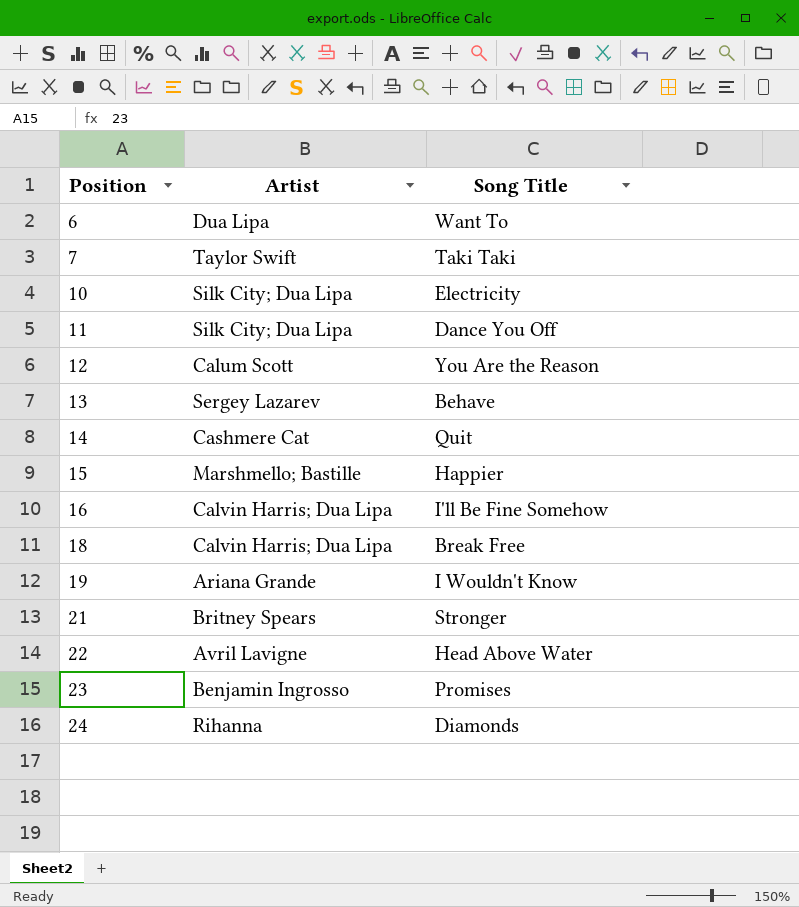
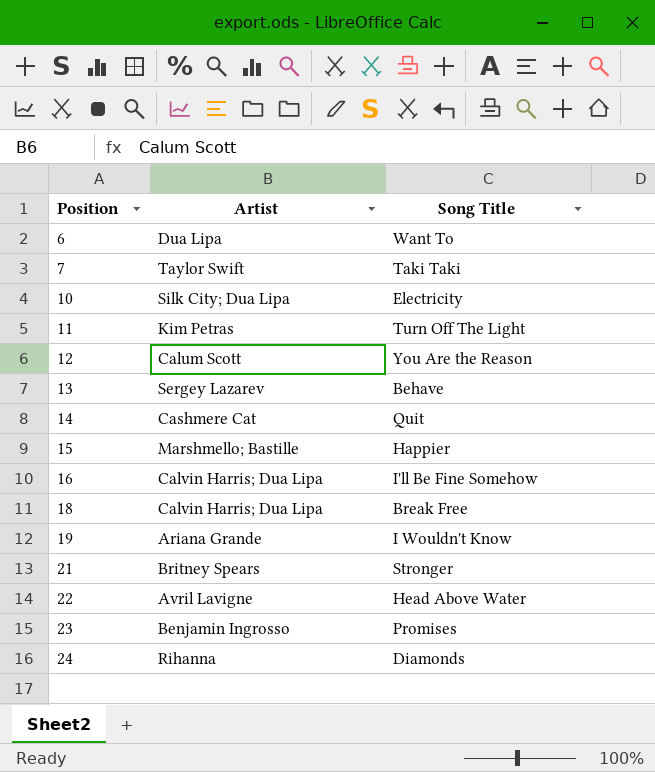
11 | Artist: Silk City; Dua Lipa -> Kim Petras
11 | Song Title: Dance You Off -> Turn Off The Light

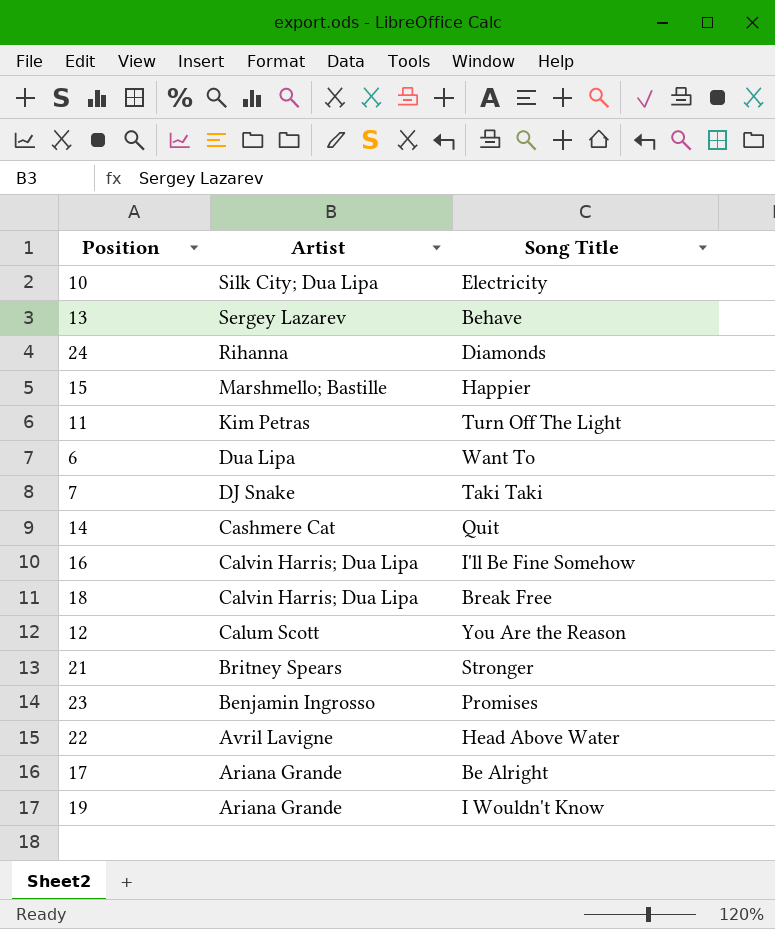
row order: Position ascending -> Artist descending
7 | Artist: Taylor Swift -> DJ Snake
row 17: none -> Ariana Grande | Be Alright

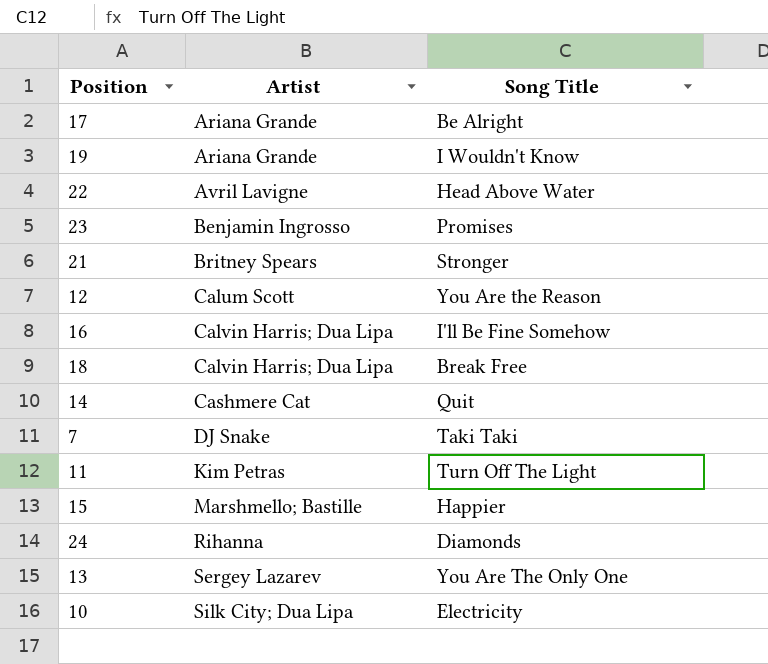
row order: Artist descending -> Artist ascending
row 6: Dua Lipa | Want To -> none
13 | Song Title: Behave -> You Are The Only One

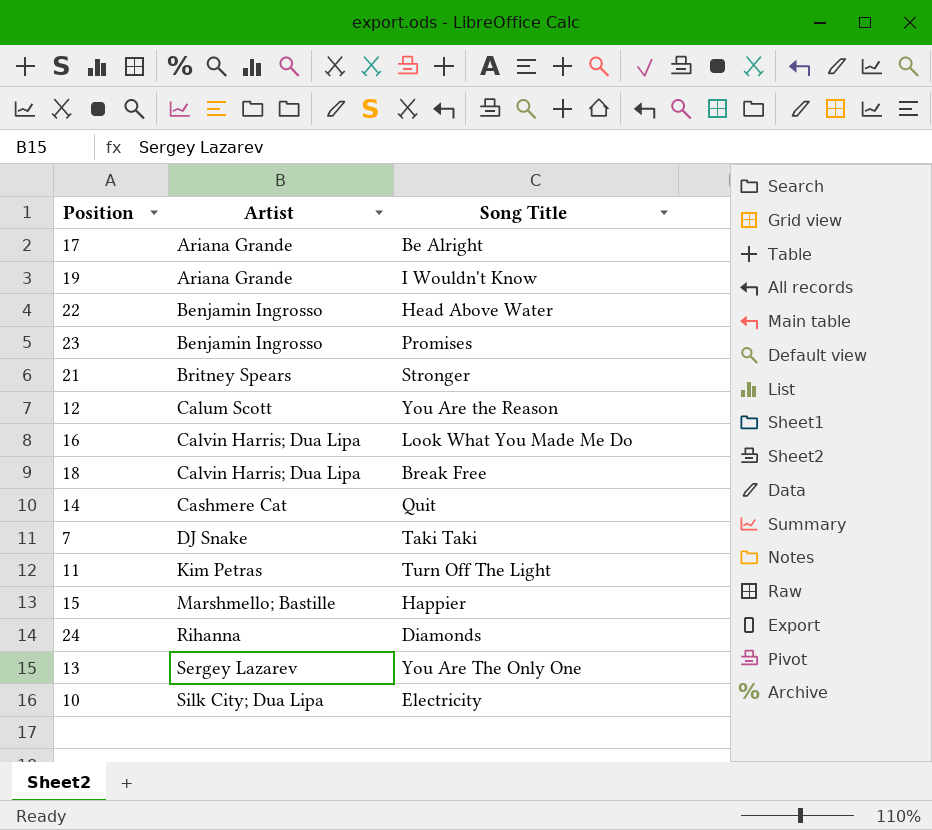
22 | Artist: Avril Lavigne -> Benjamin Ingrosso
16 | Song Title: I'll Be Fine Somehow -> Look What You Made Me Do

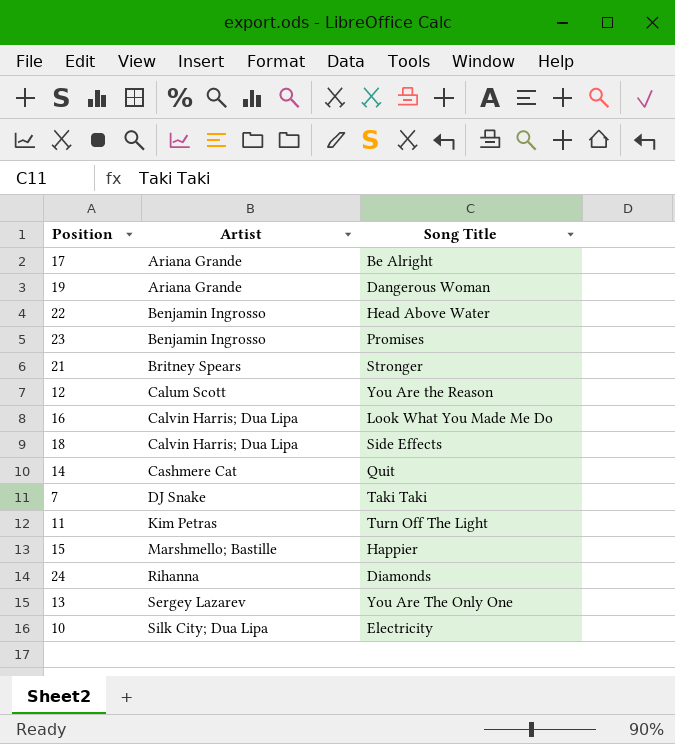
19 | Song Title: I Wouldn't Know -> Dangerous Woman
18 | Song Title: Break Free -> Side Effects

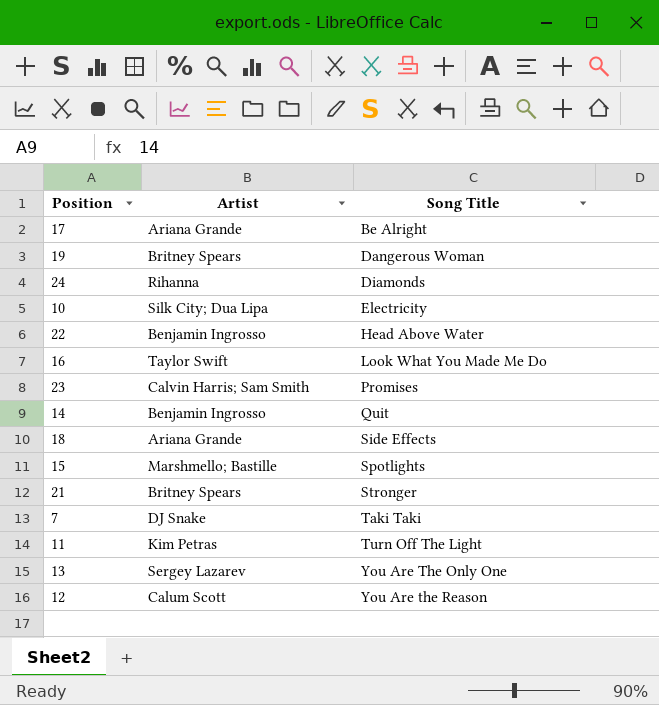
row order: Artist ascending -> Song Title ascending
19 | Artist: Ariana Grande -> Britney Spears
16 | Artist: Calvin Harris; Dua Lipa -> Taylor Swift
23 | Artist: Benjamin Ingrosso -> Calvin Harris; Sam Smith
14 | Artist: Cashmere Cat -> Benjamin Ingrosso
18 | Artist: Calvin Harris; Dua Lipa -> Ariana Grande
15 | Song Title: Happier -> Spotlights

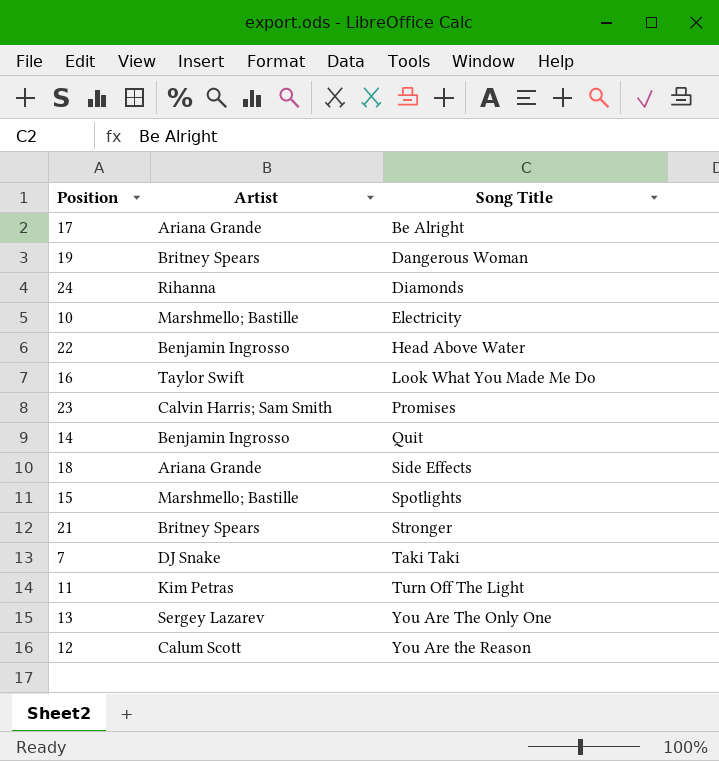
10 | Artist: Silk City; Dua Lipa -> Marshmello; Bastille

